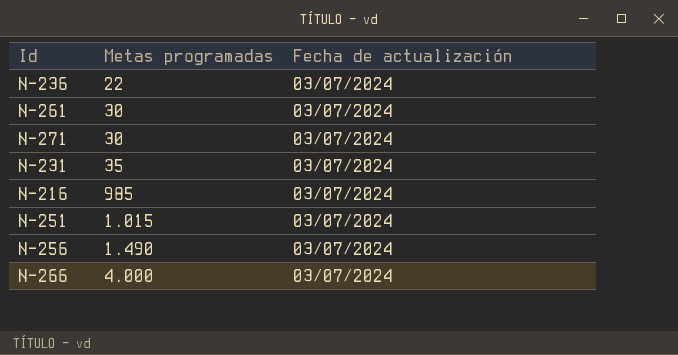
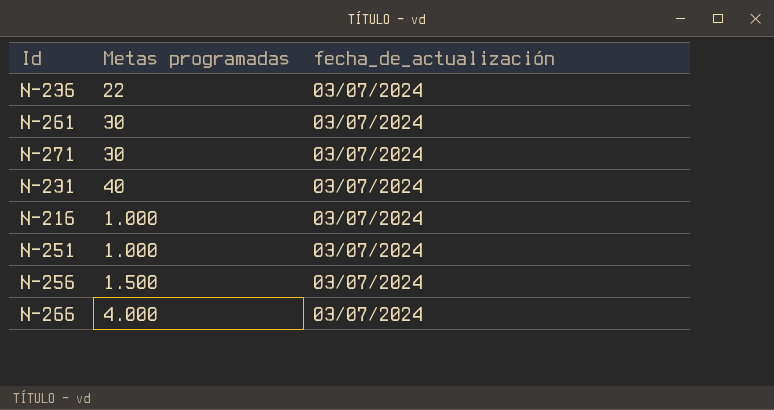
column name: Fecha de actualización -> fecha_de_actualización
N-231 | Metas programadas: 35 -> 40
N-216 | Metas programadas: 985 -> 1.000
N-251 | Metas programadas: 1.015 -> 1.000
N-256 | Metas programadas: 1.490 -> 1.500

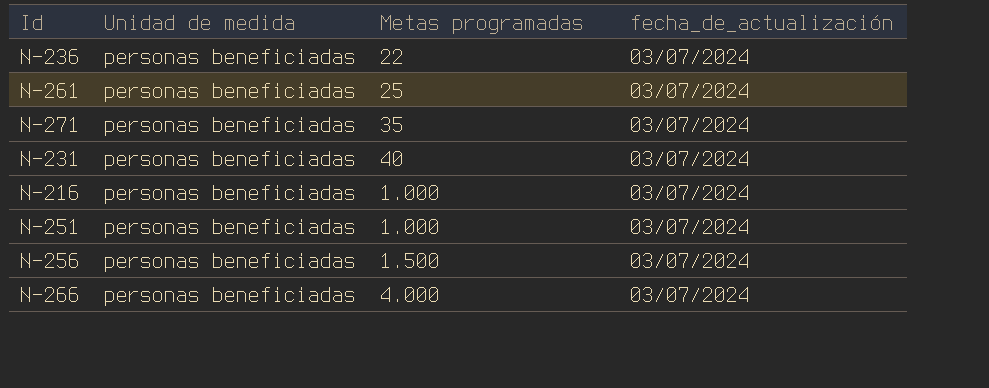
column Unidad de medida | position: none -> 2
N-261 | Metas programadas: 30 -> 25
N-271 | Metas programadas: 30 -> 35

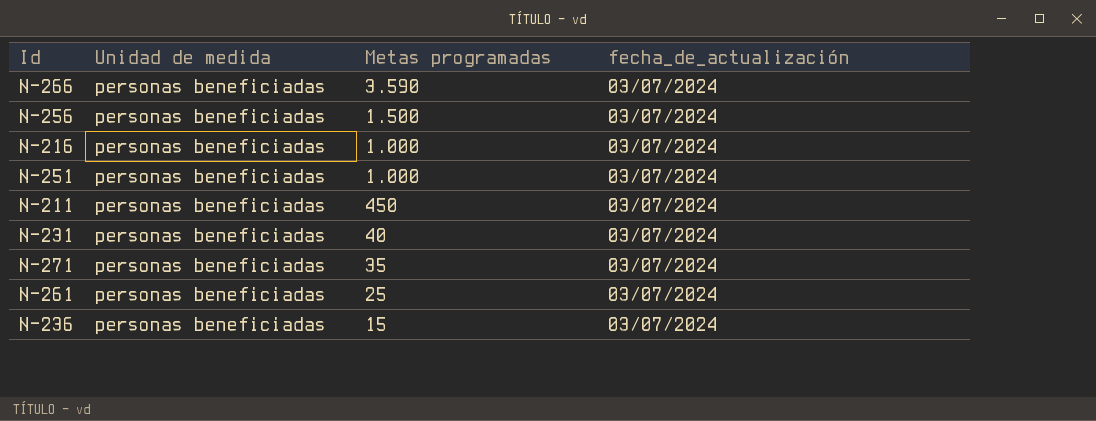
row order: Metas programadas ascending -> Metas programadas descending
N-266 | Metas programadas: 4.000 -> 3.590
row N-211: none -> personas beneficiadas | 450 | 03/07/2024
N-236 | Metas programadas: 22 -> 15

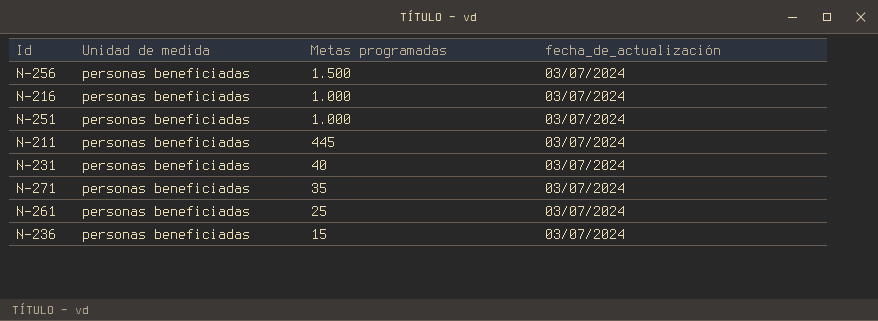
row N-266: personas beneficiadas | 3.590 | 03/07/2024 -> none
N-211 | Metas programadas: 450 -> 445

